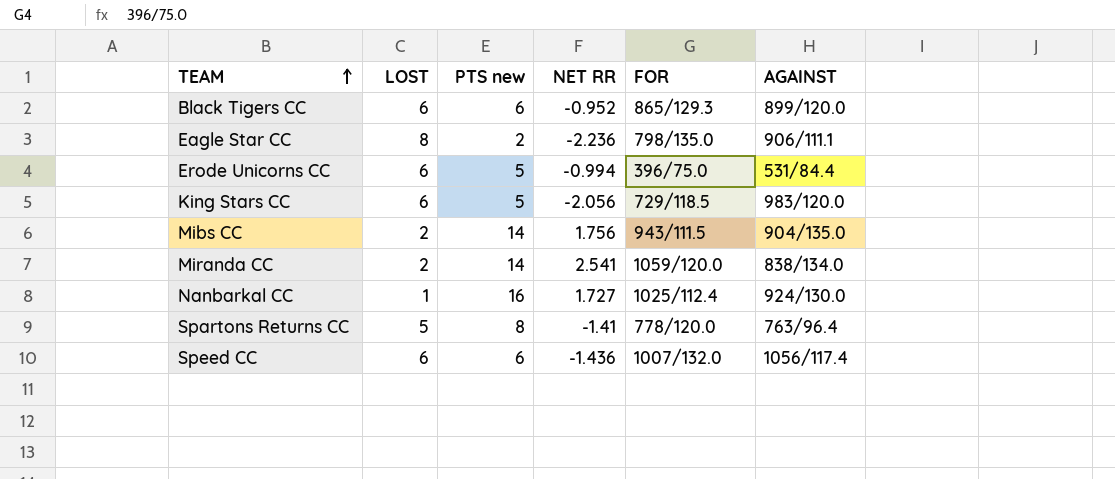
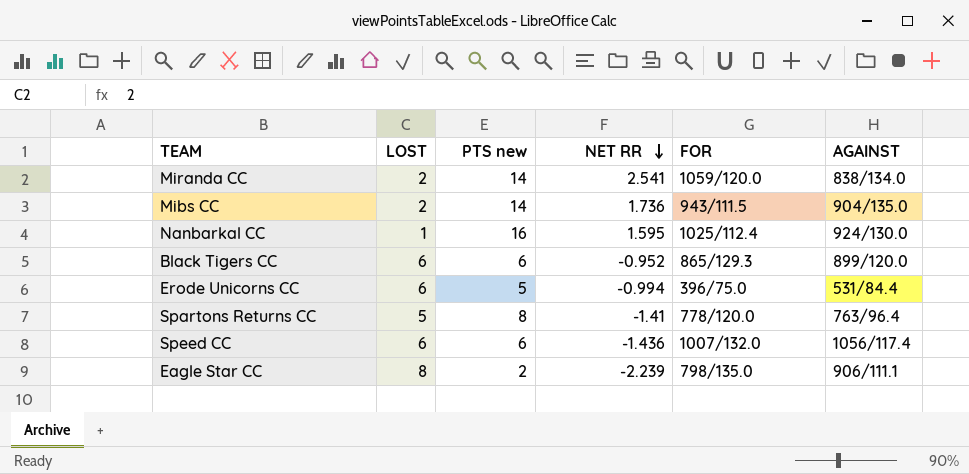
row order: TEAM ascending -> NET RR descending
row King Stars CC: 6 | 5 | -2.056 | 729/118.5 | 983/120.0 -> none
Mibs CC | NET RR: 1.756 -> 1.736
Nanbarkal CC | NET RR: 1.727 -> 1.595
Eagle Star CC | NET RR: -2.236 -> -2.239

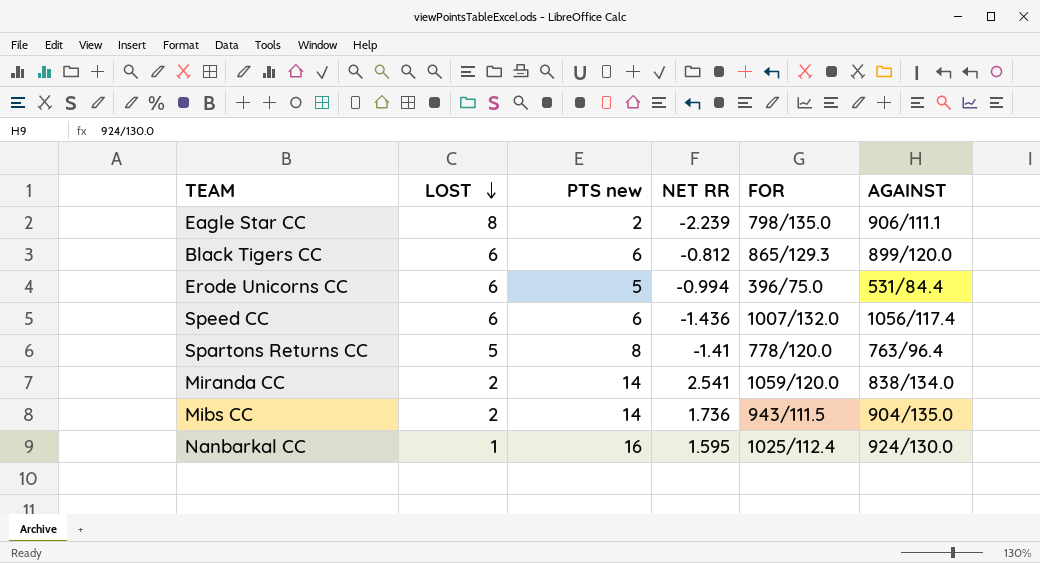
row order: NET RR descending -> LOST descending
Black Tigers CC | NET RR: -0.952 -> -0.812

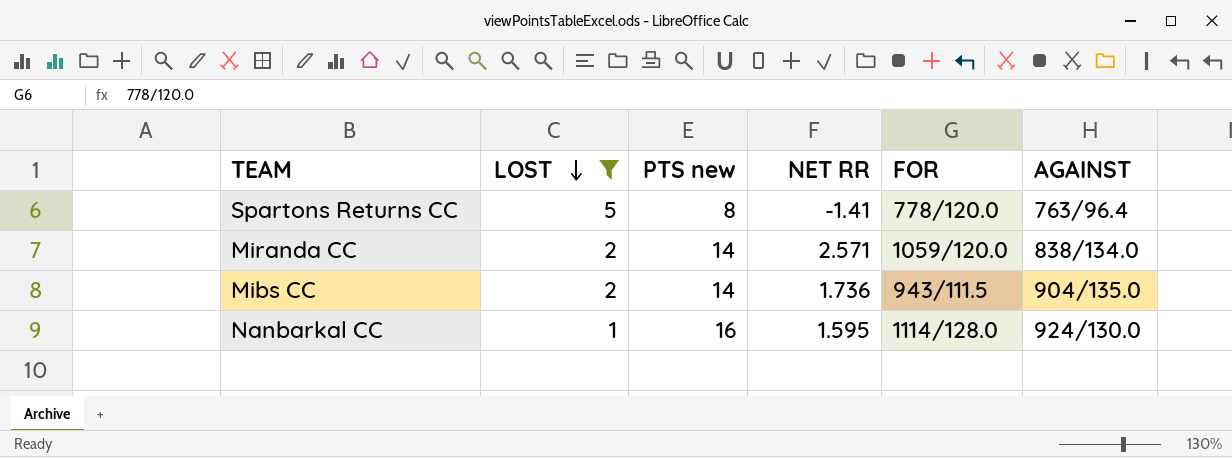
filter: none -> LOST <= 5
Miranda CC | NET RR: 2.541 -> 2.571
Nanbarkal CC | FOR: 1025/112.4 -> 1114/128.0

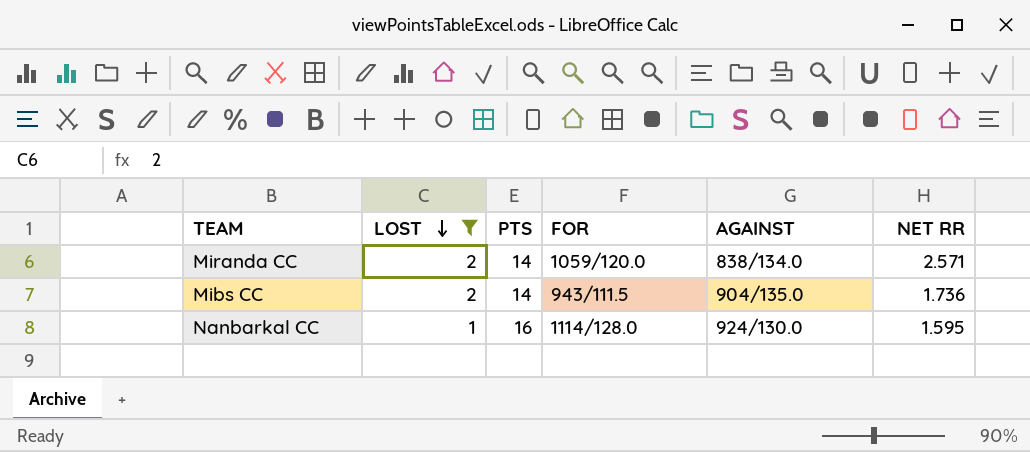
column name: PTS new -> PTS
column NET RR | position: 4 -> 6
row Spartons Returns CC: 5 | 8 | -1.41 | 778/120.0 | 763/96.4 -> none

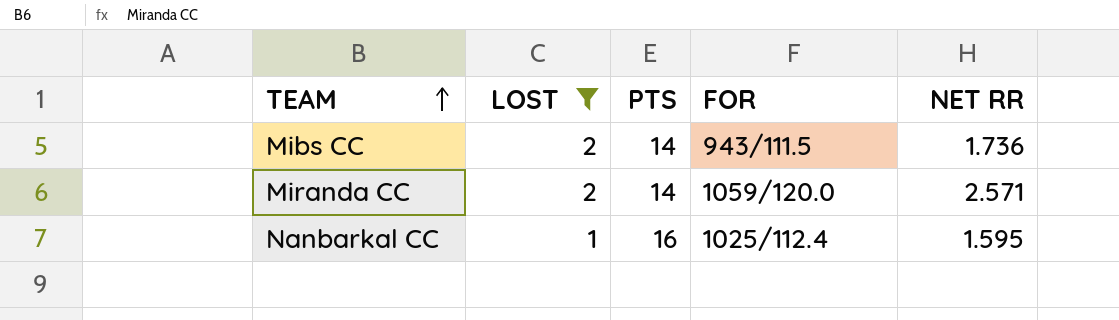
row order: LOST descending -> TEAM ascending
column AGAINST | position: 5 -> none
Nanbarkal CC | FOR: 1114/128.0 -> 1025/112.4

